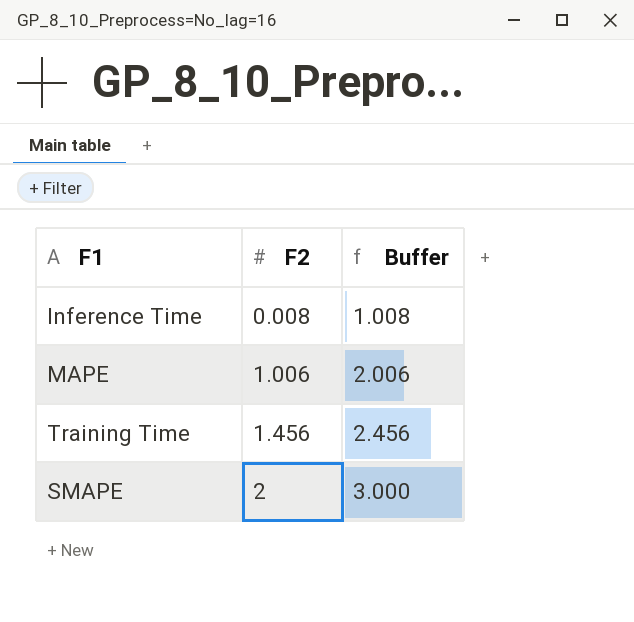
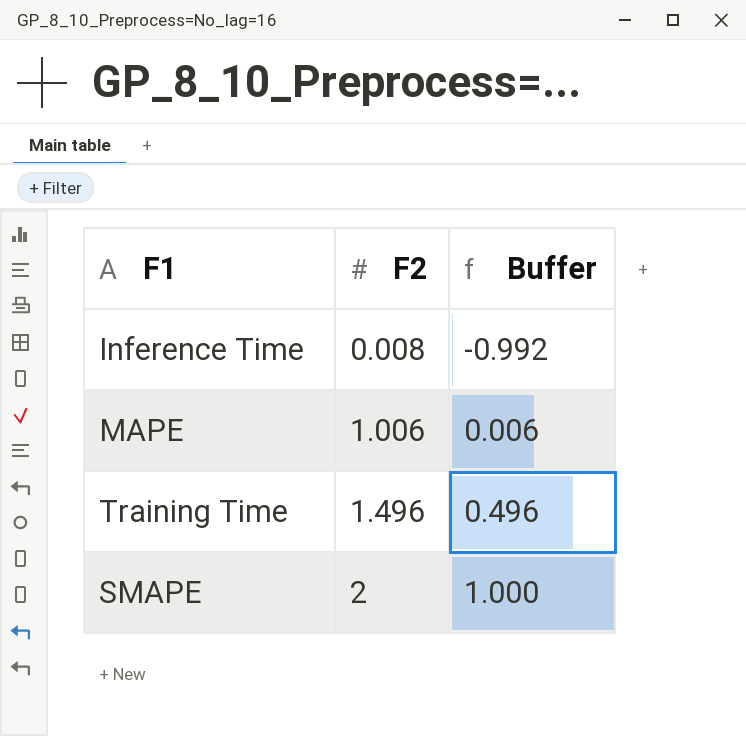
column Buffer | formula: [F2] + 1 -> [F2] - 1
Training Time | F2: 1.456 -> 1.496

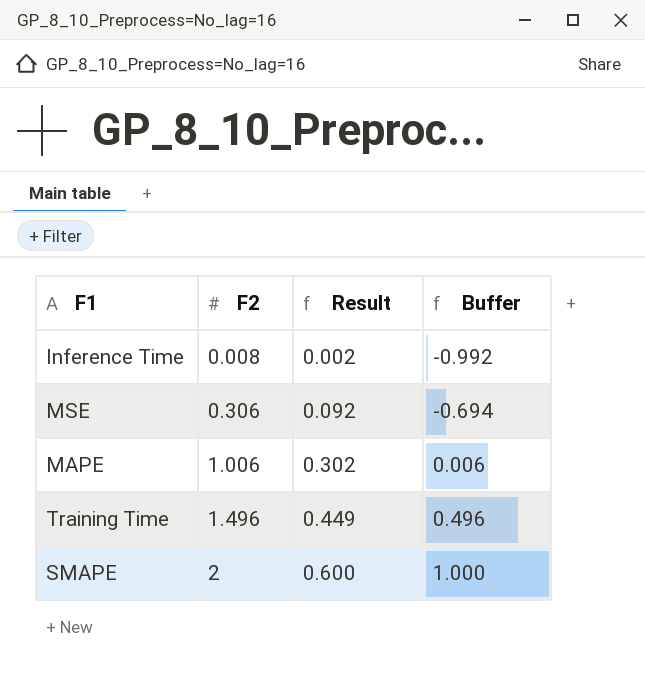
column Result | formula: none -> [F2] * 0.3
row MSE: none -> 0.306 | 0.092 | -0.694

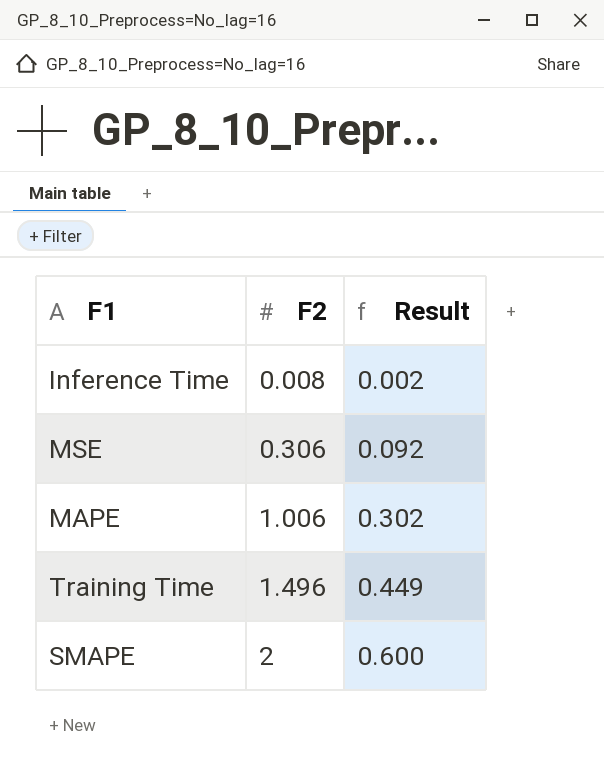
column Buffer | formula: [F2] - 1 -> none

